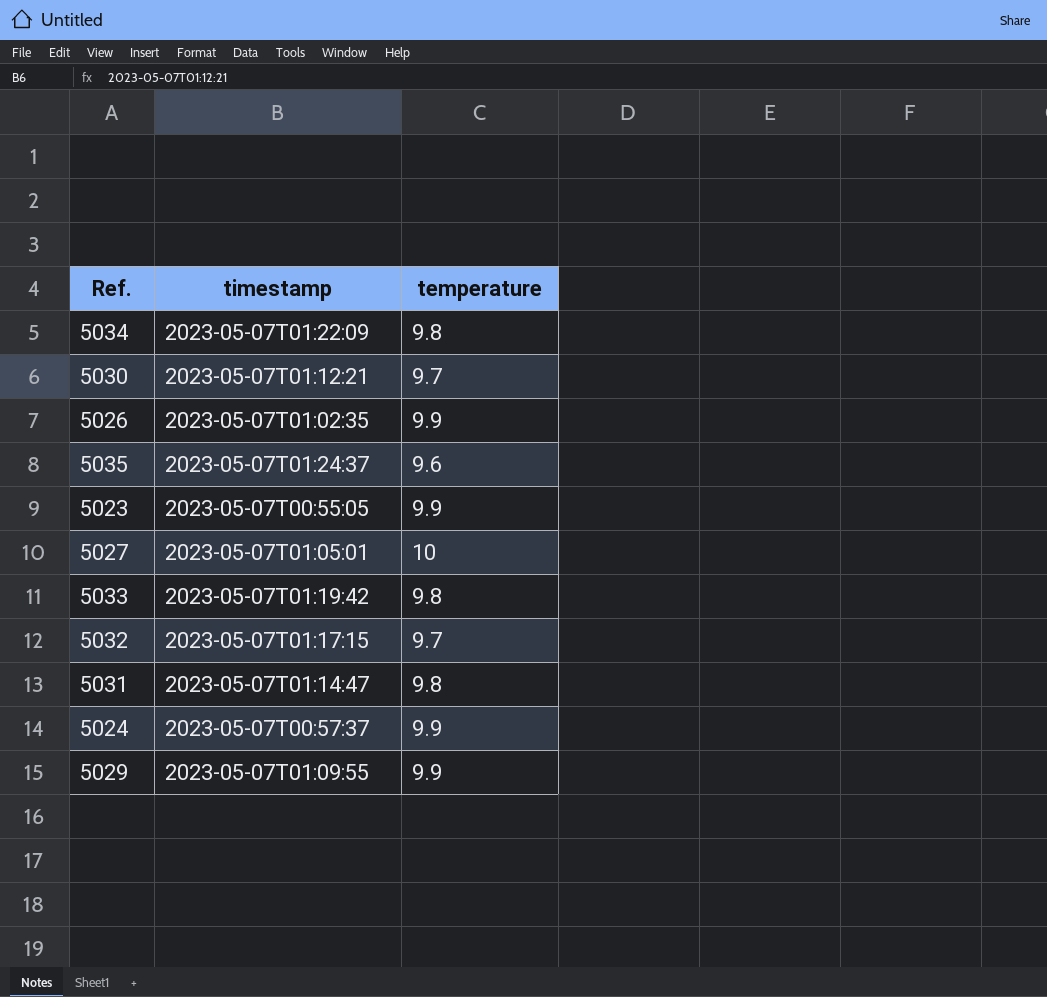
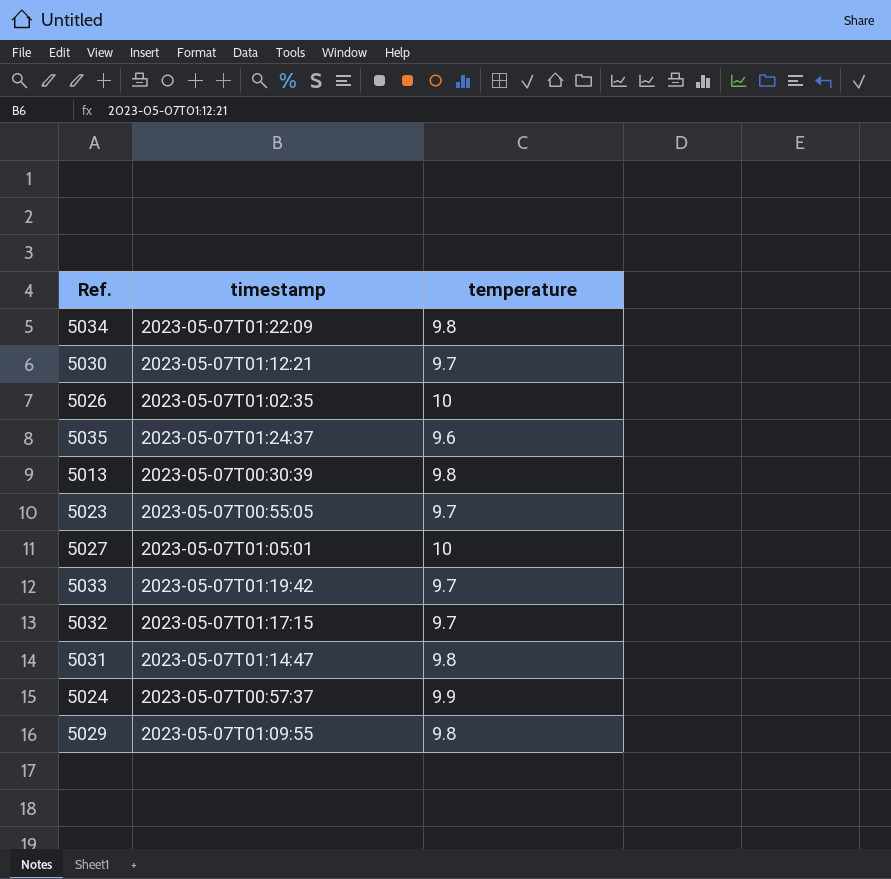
5026 | temperature: 9.9 -> 10
row 5013: none -> 2023-05-07T00:30:39 | 9.8
5023 | temperature: 9.9 -> 9.7
5033 | temperature: 9.8 -> 9.7
5029 | temperature: 9.9 -> 9.8

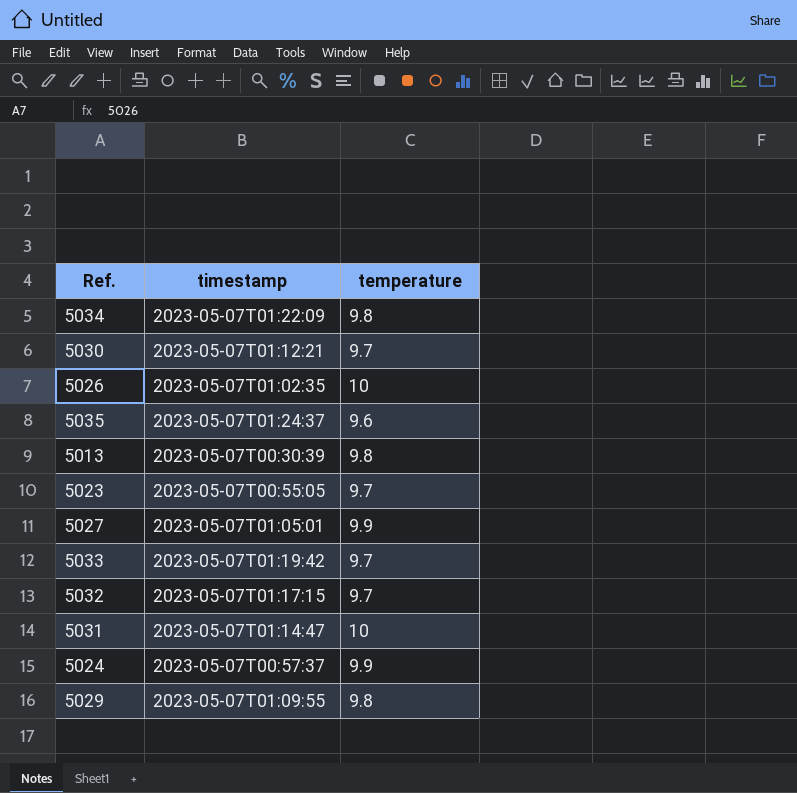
5027 | temperature: 10 -> 9.9
5031 | temperature: 9.8 -> 10

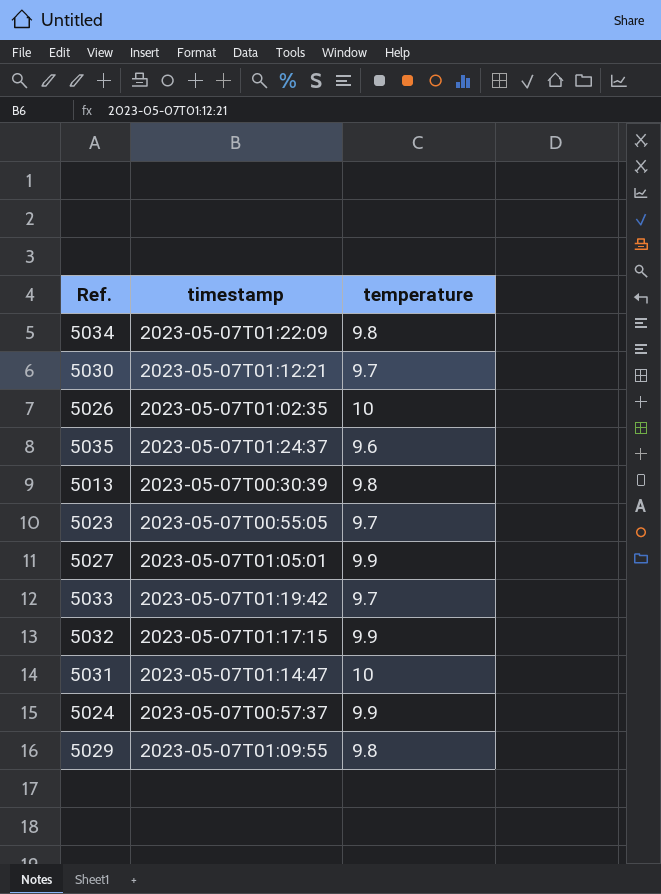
5032 | temperature: 9.7 -> 9.9

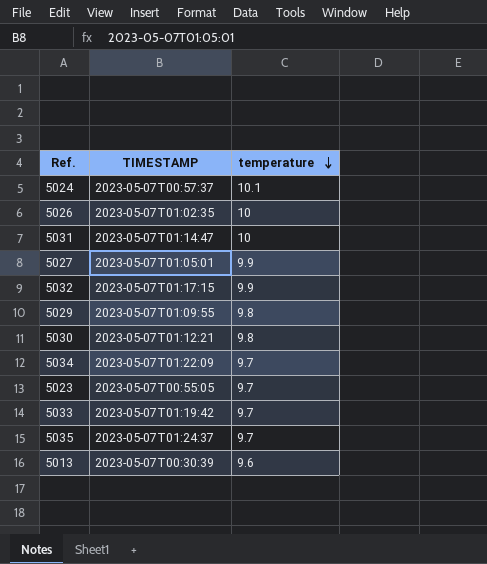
row order: none -> temperature descending
column name: timestamp -> TIMESTAMP
5024 | temperature: 9.9 -> 10.1
5030 | temperature: 9.7 -> 9.8
5034 | temperature: 9.8 -> 9.7
5035 | temperature: 9.6 -> 9.7
5013 | temperature: 9.8 -> 9.6

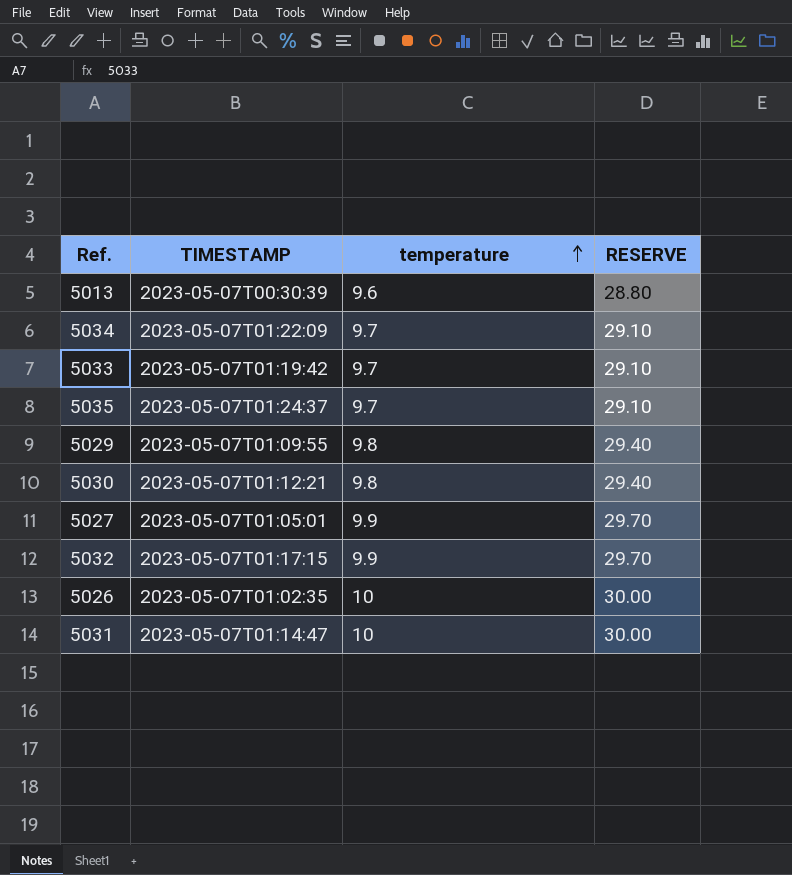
row order: temperature descending -> temperature ascending
column RESERVE | formula: none -> [temperature] * 3
row 5024: 2023-05-07T00:57:37 | 10.1 -> none
row 5023: 2023-05-07T00:55:05 | 9.7 -> none

